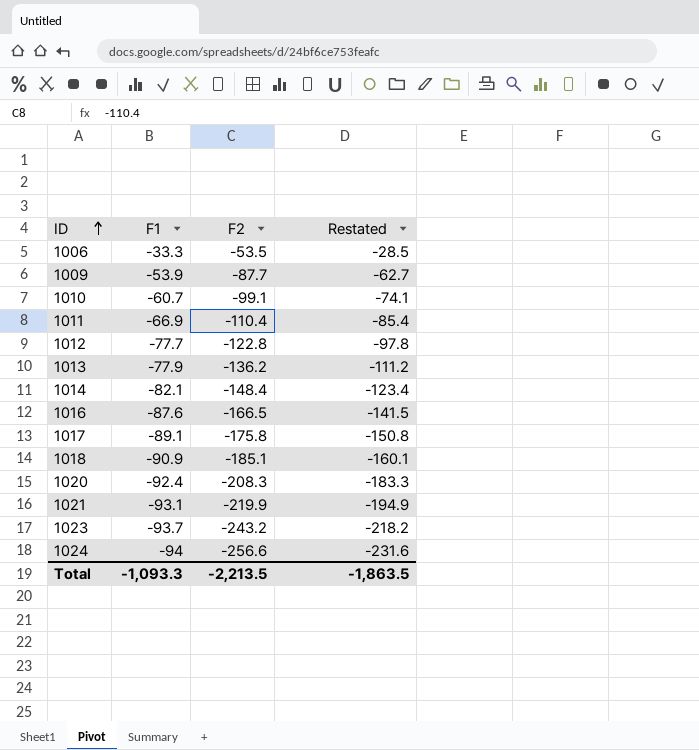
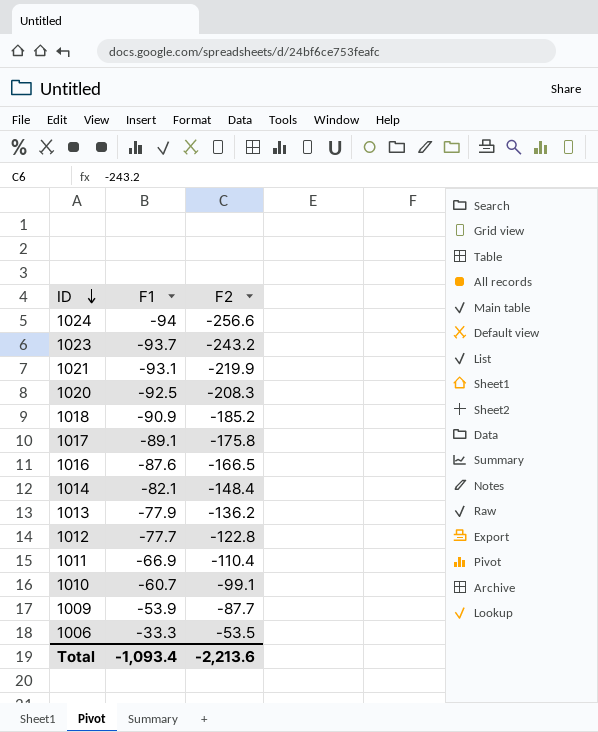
row order: ID ascending -> ID descending
column Restated | formula: [F2] + 25 -> none
1020 | F1: -92.4 -> -92.5
1018 | F2: -185.1 -> -185.2
Total | F1: -1,093.3 -> -1,093.4
Total | F2: -2,213.5 -> -2,213.6

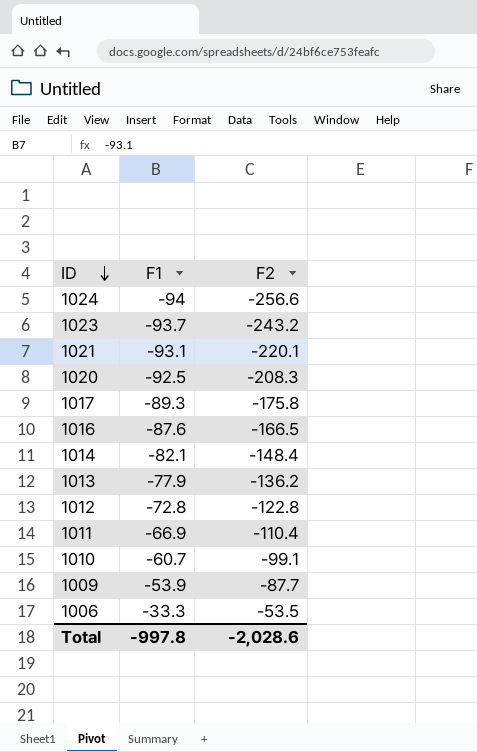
row 1018: -90.9 | -185.2 -> none
1021 | F2: -219.9 -> -220.1
1017 | F1: -89.1 -> -89.3
1012 | F1: -77.7 -> -72.8
Total | F1: -1,093.4 -> -997.8
Total | F2: -2,213.6 -> -2,028.6

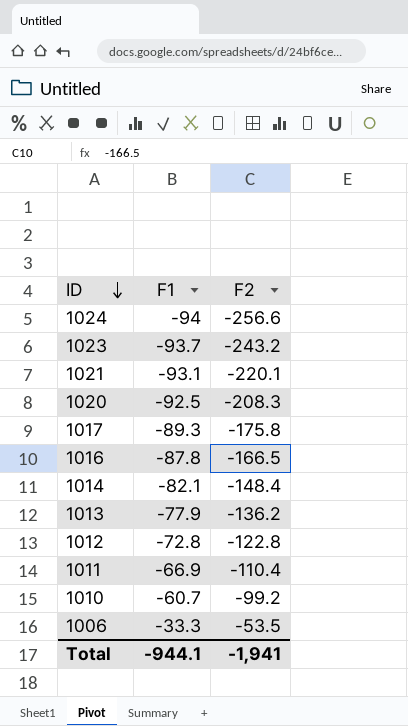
row 1009: -53.9 | -87.7 -> none
1016 | F1: -87.6 -> -87.8
1010 | F2: -99.1 -> -99.2
Total | F1: -997.8 -> -944.1
Total | F2: -2,028.6 -> -1,941

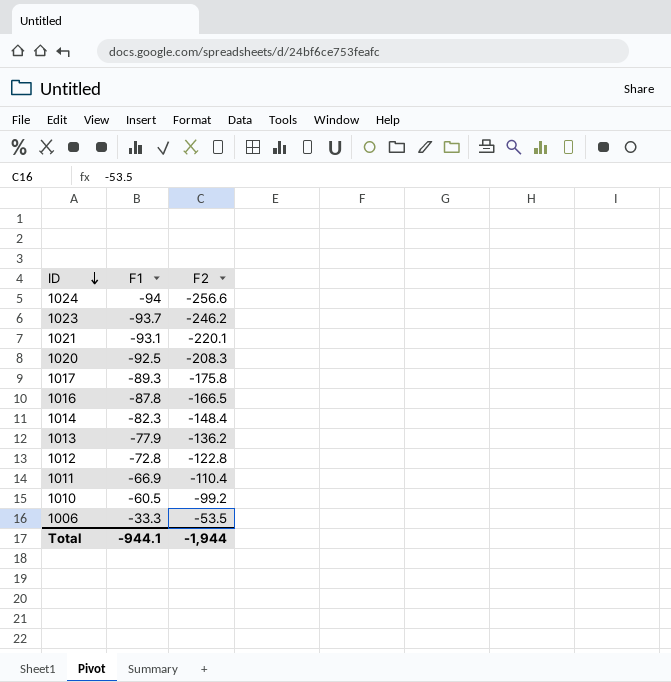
1023 | F2: -243.2 -> -246.2
1014 | F1: -82.1 -> -82.3
1010 | F1: -60.7 -> -60.5
Total | F2: -1,941 -> -1,944

